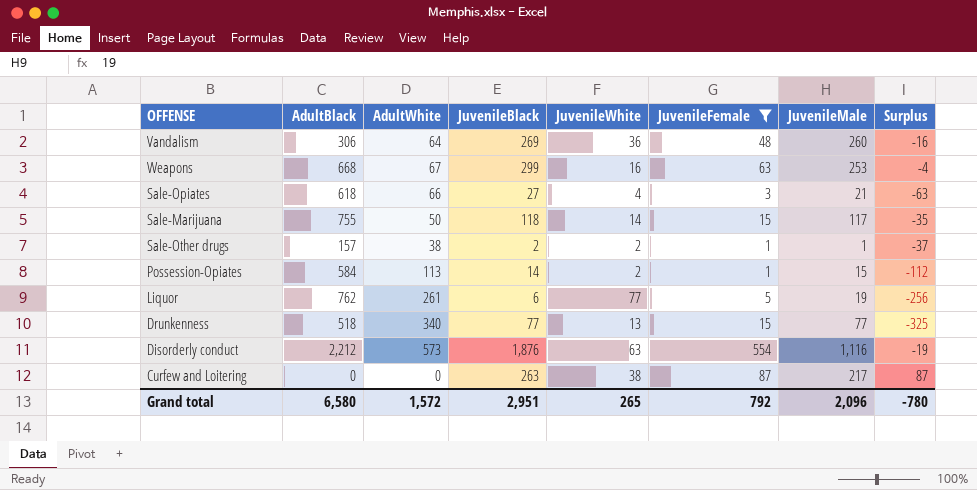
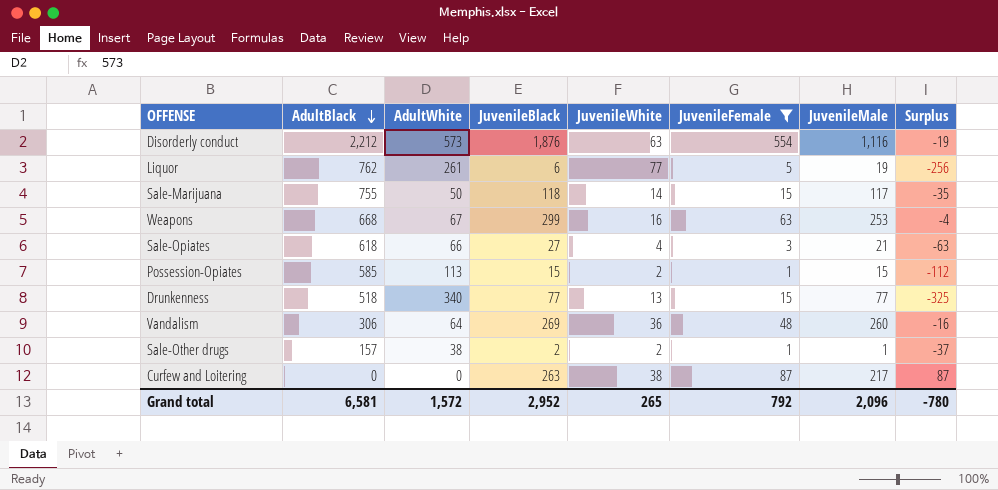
row order: none -> AdultBlack descending
Possession-Opiates | AdultBlack: 584 -> 585
Possession-Opiates | JuvenileBlack: 14 -> 15
Grand total | AdultBlack: 6,580 -> 6,581
Grand total | JuvenileBlack: 2,951 -> 2,952

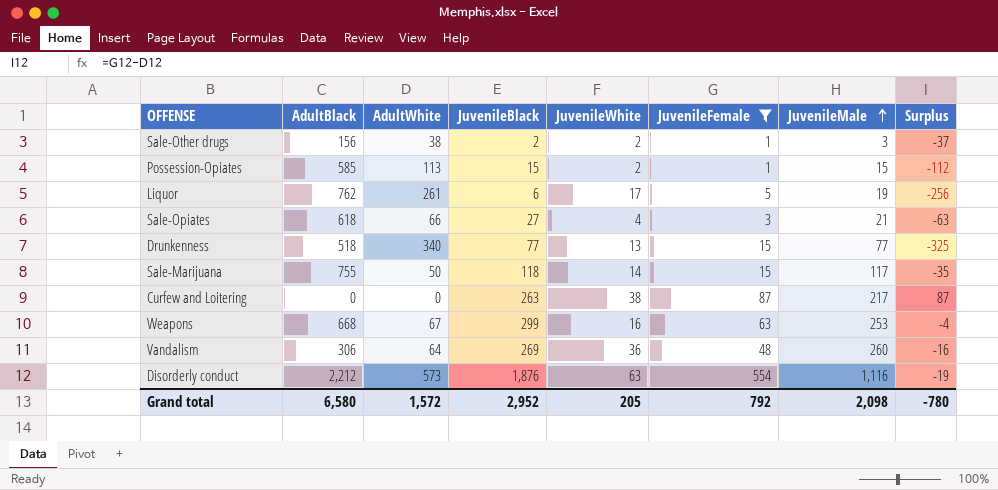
row order: AdultBlack descending -> JuvenileMale ascending
Sale-Other drugs | AdultBlack: 157 -> 156
Sale-Other drugs | JuvenileMale: 1 -> 3
Liquor | JuvenileWhite: 77 -> 17
Grand total | AdultBlack: 6,581 -> 6,580
Grand total | JuvenileWhite: 265 -> 205
Grand total | JuvenileMale: 2,096 -> 2,098

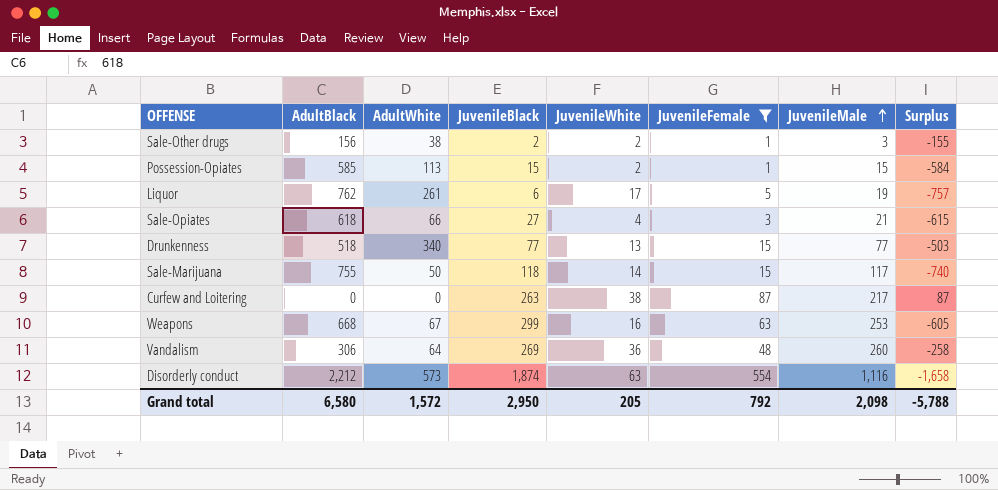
column Surplus | formula: [JuvenileFemale] - [AdultWhite] -> [JuvenileFemale] - [AdultBlack]
Disorderly conduct | JuvenileBlack: 1,876 -> 1,874
Grand total | JuvenileBlack: 2,952 -> 2,950
Grand total | Surplus: -780 -> -5,788

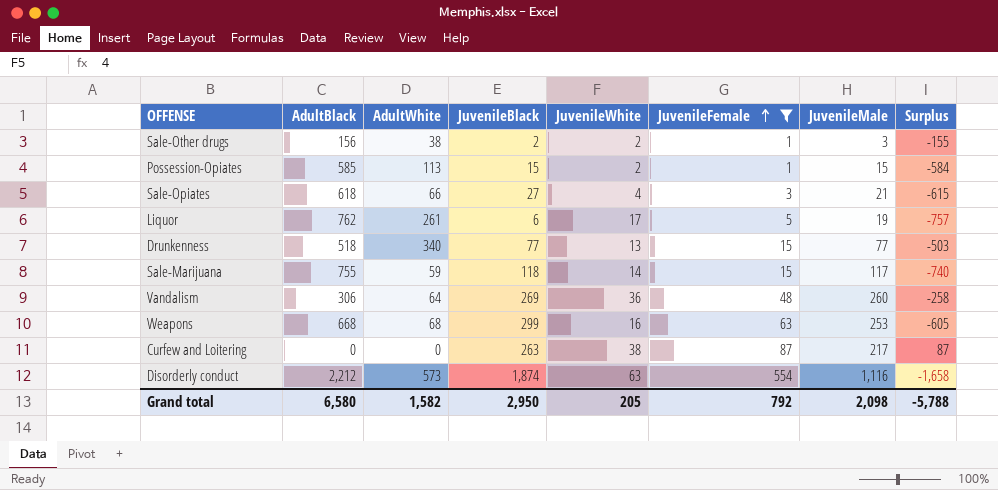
row order: JuvenileMale ascending -> JuvenileFemale ascending
Sale-Marijuana | AdultWhite: 50 -> 59
Weapons | AdultWhite: 67 -> 68
Grand total | AdultWhite: 1,572 -> 1,582

